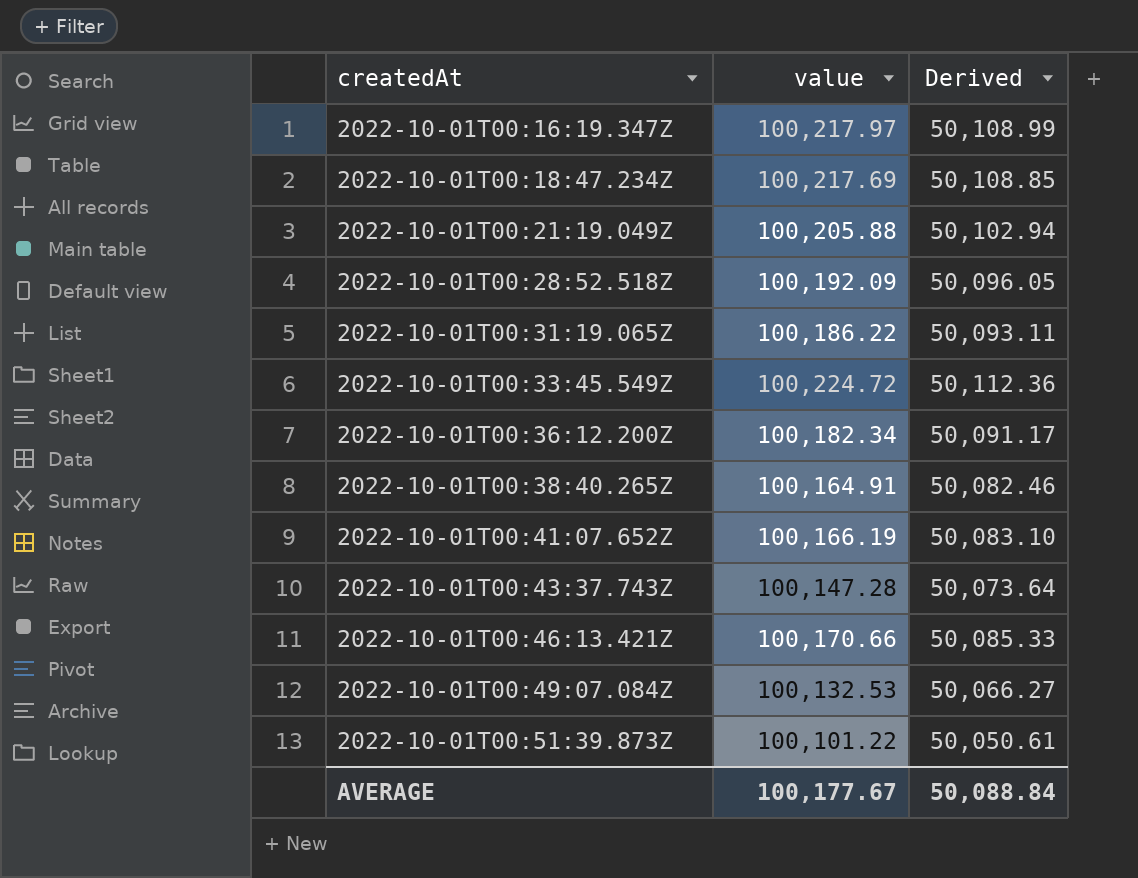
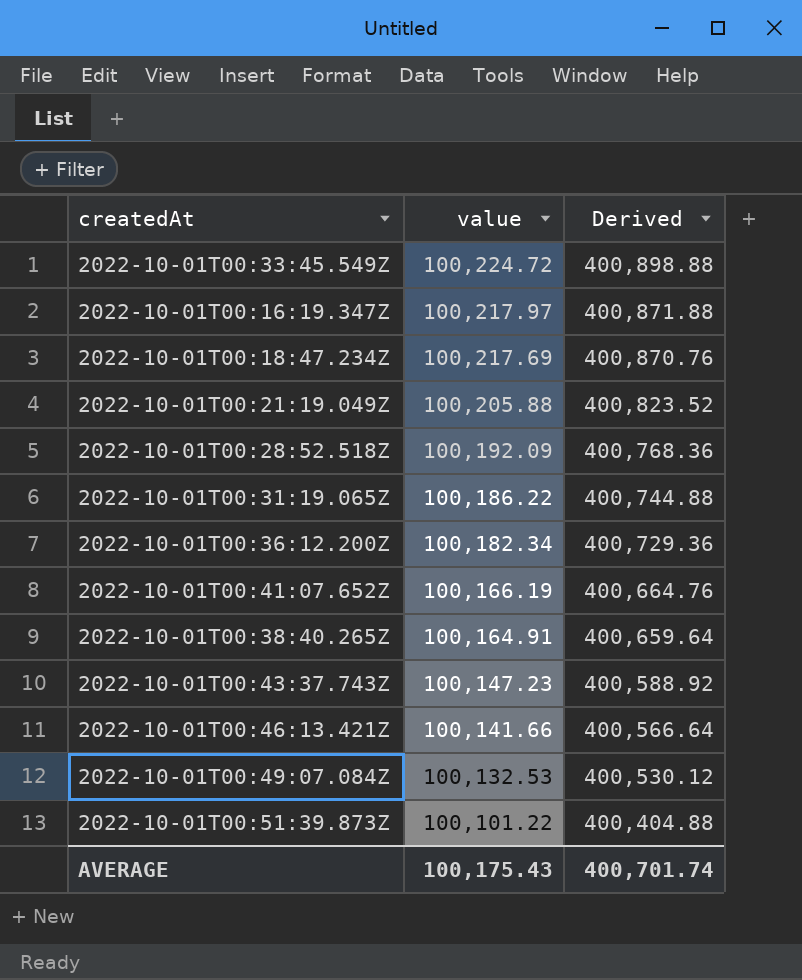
row order: createdAt ascending -> value descending
column Derived | formula: [value] * 0.5 -> [value] * 4
2022-10-01T00:43:37.743Z | value: 100,147.28 -> 100,147.23
2022-10-01T00:46:13.421Z | value: 100,170.66 -> 100,141.66
AVERAGE | value: 100,177.67 -> 100,175.43
AVERAGE | Derived: 50,088.84 -> 400,701.74

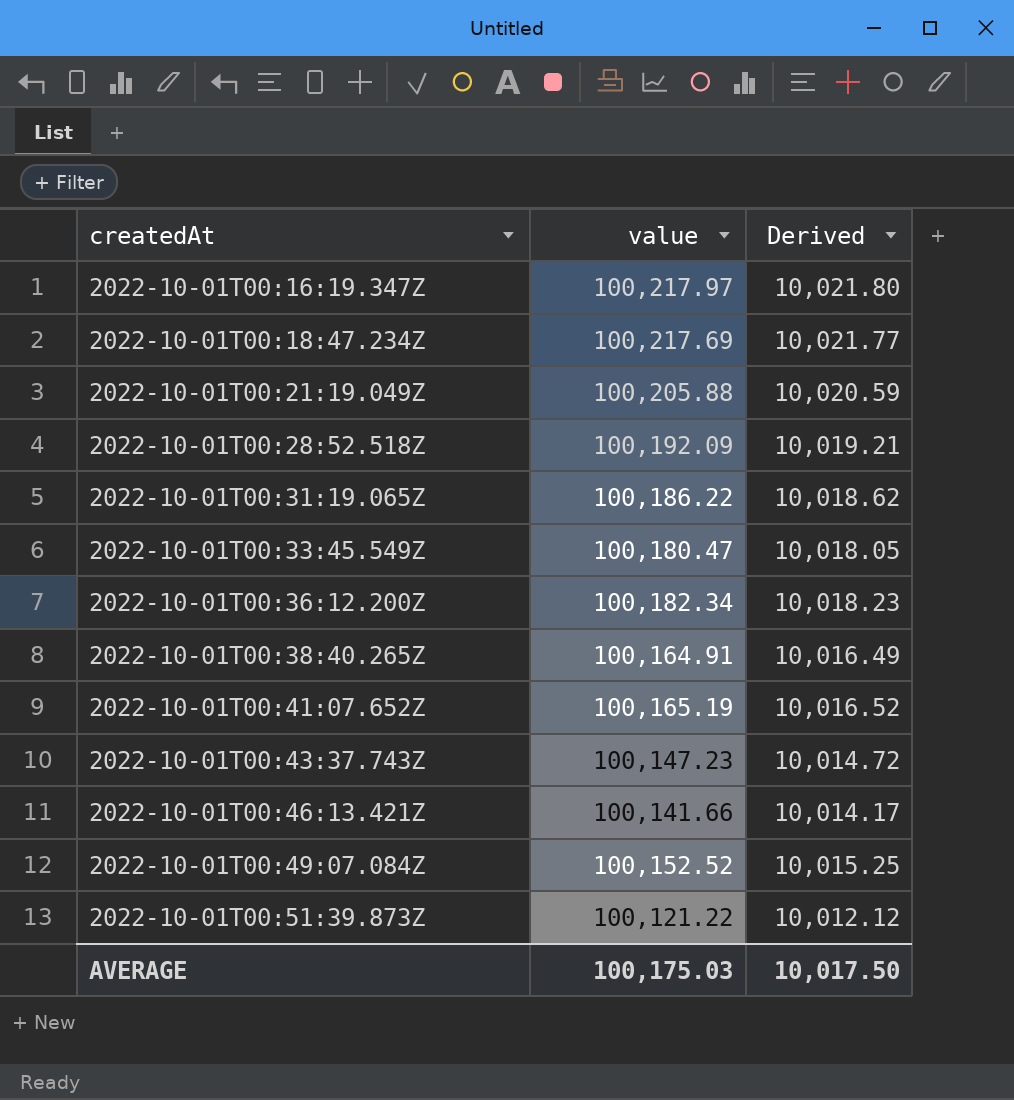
row order: value descending -> createdAt ascending
column Derived | formula: [value] * 4 -> [value] * 0.1
2022-10-01T00:33:45.549Z | value: 100,224.72 -> 100,180.47
2022-10-01T00:41:07.652Z | value: 100,166.19 -> 100,165.19
2022-10-01T00:49:07.084Z | value: 100,132.53 -> 100,152.52
2022-10-01T00:51:39.873Z | value: 100,101.22 -> 100,121.22
AVERAGE | value: 100,175.43 -> 100,175.03
AVERAGE | Derived: 400,701.74 -> 10,017.50

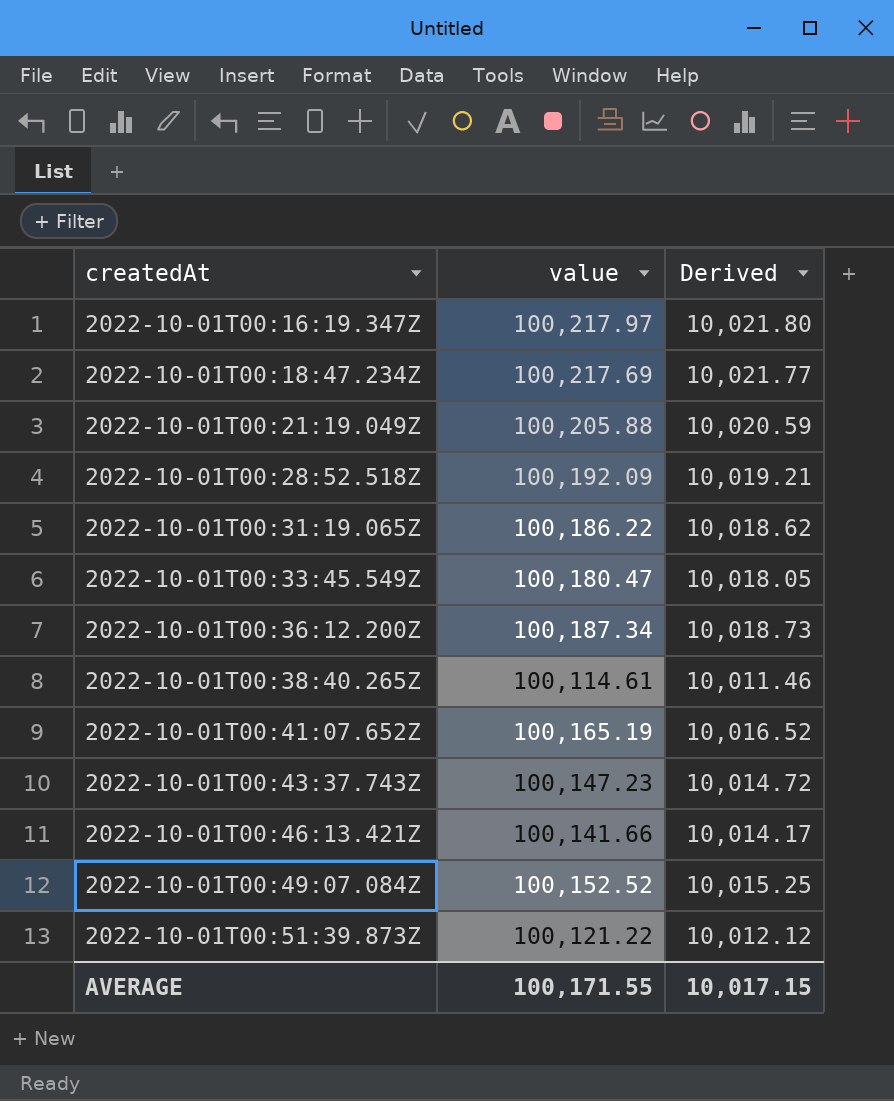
2022-10-01T00:36:12.200Z | value: 100,182.34 -> 100,187.34
2022-10-01T00:36:12.200Z | Derived: 10,018.23 -> 10,018.73
2022-10-01T00:38:40.265Z | value: 100,164.91 -> 100,114.61
2022-10-01T00:38:40.265Z | Derived: 10,016.49 -> 10,011.46
AVERAGE | value: 100,175.03 -> 100,171.55
AVERAGE | Derived: 10,017.50 -> 10,017.15

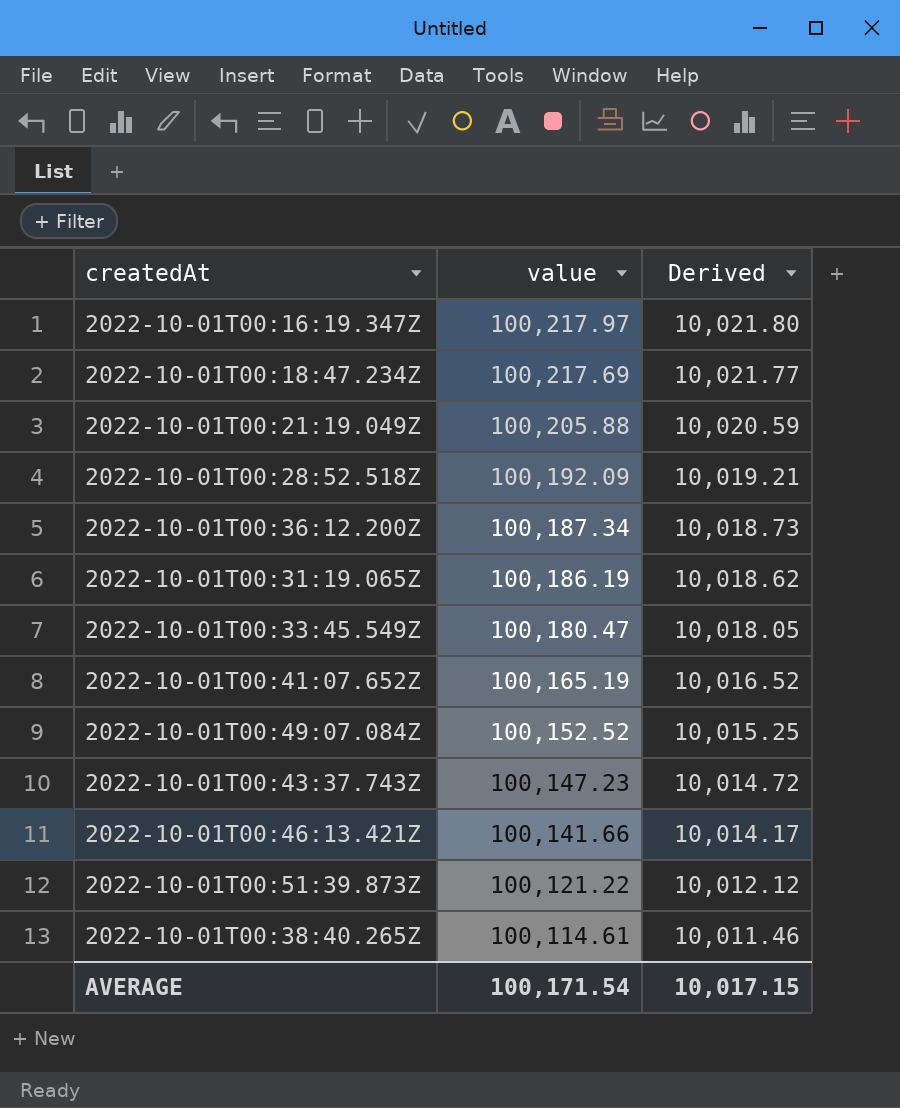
row order: createdAt ascending -> value descending
2022-10-01T00:31:19.065Z | value: 100,186.22 -> 100,186.19
AVERAGE | value: 100,171.55 -> 100,171.54

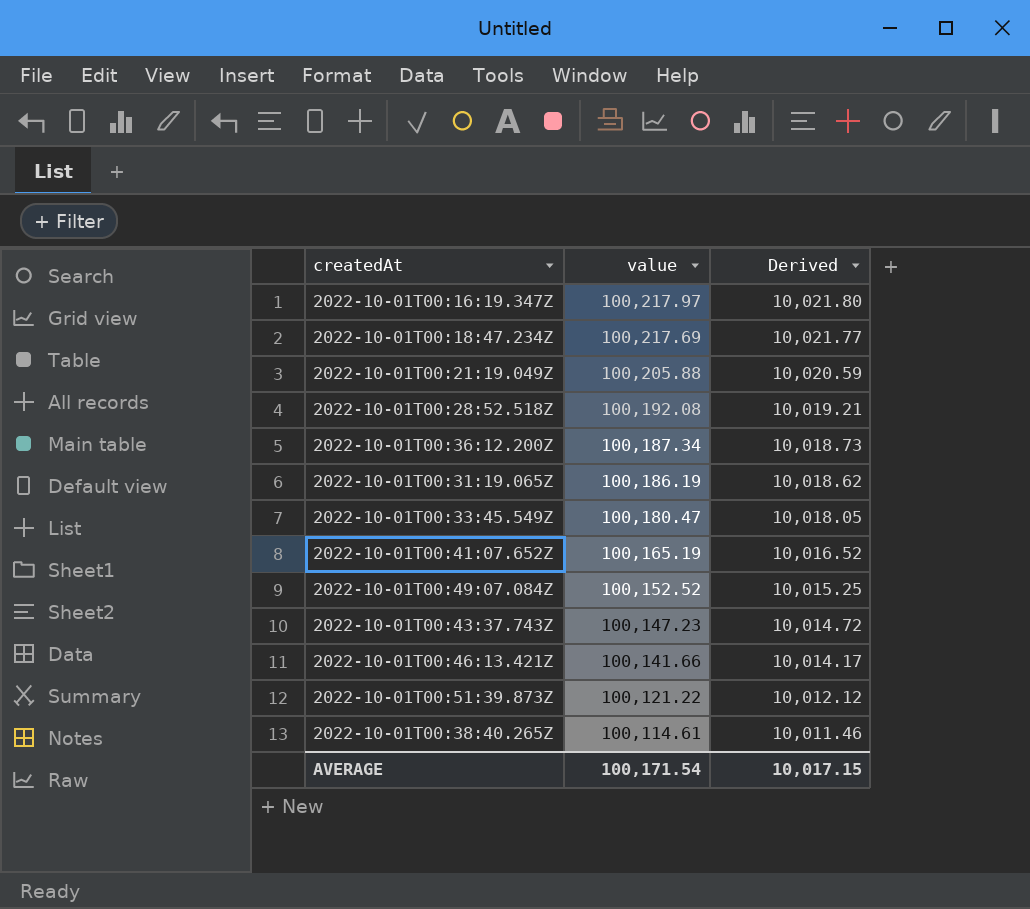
2022-10-01T00:28:52.518Z | value: 100,192.09 -> 100,192.08

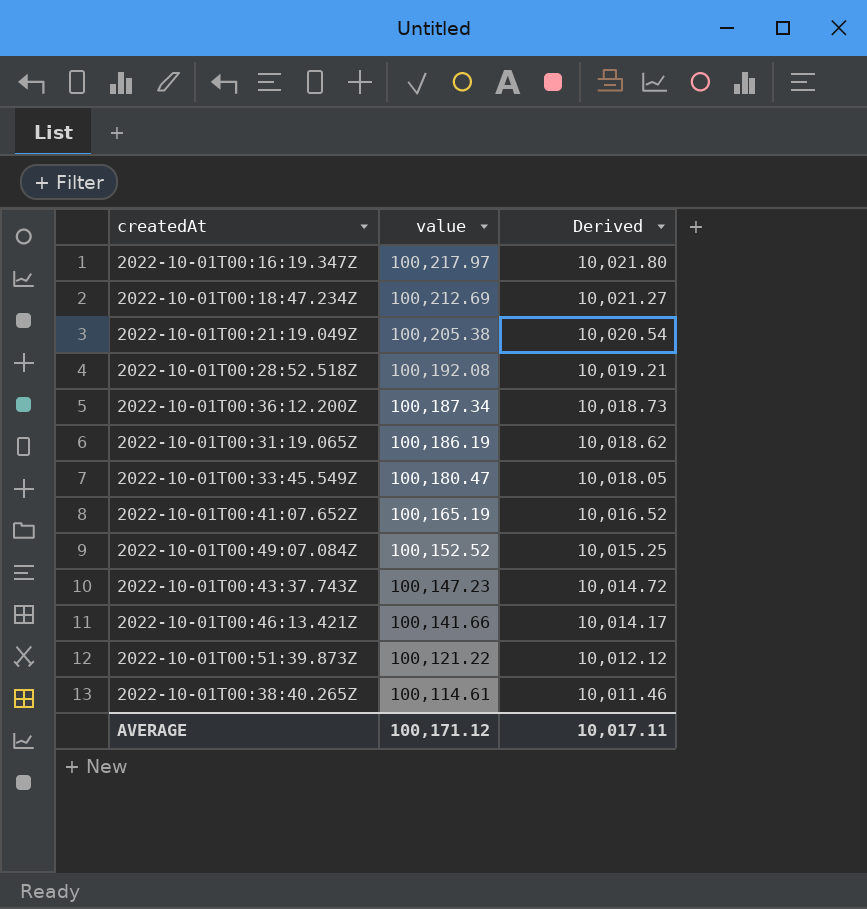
2022-10-01T00:18:47.234Z | value: 100,217.69 -> 100,212.69
2022-10-01T00:18:47.234Z | Derived: 10,021.77 -> 10,021.27
2022-10-01T00:21:19.049Z | value: 100,205.88 -> 100,205.38
2022-10-01T00:21:19.049Z | Derived: 10,020.59 -> 10,020.54
AVERAGE | value: 100,171.54 -> 100,171.12
AVERAGE | Derived: 10,017.15 -> 10,017.11

